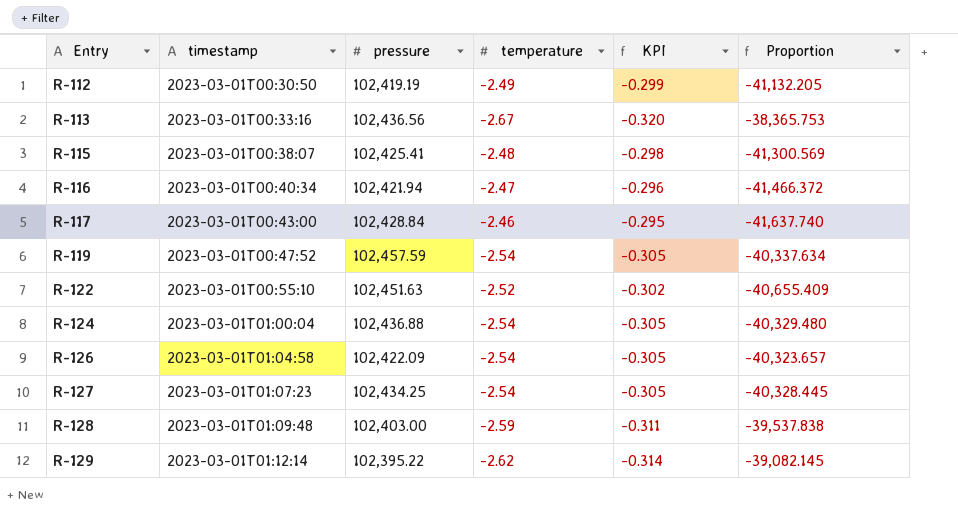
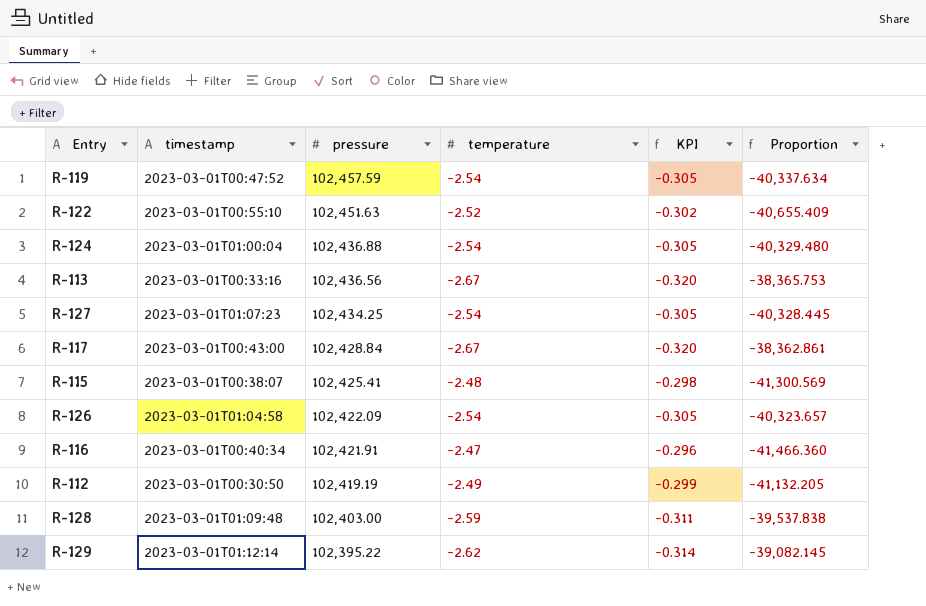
row order: Entry ascending -> pressure descending
R-117 | temperature: -2.46 -> -2.67
R-117 | KPI: -0.295 -> -0.320
R-117 | Proportion: -41,637.740 -> -38,362.861
R-116 | pressure: 102,421.94 -> 102,421.91
R-116 | Proportion: -41,466.372 -> -41,466.360

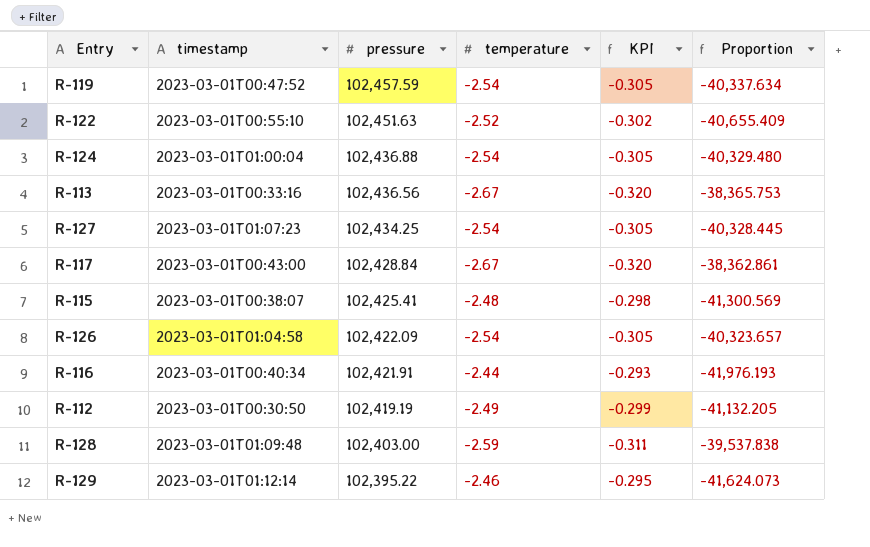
R-116 | temperature: -2.47 -> -2.44
R-116 | KPI: -0.296 -> -0.293
R-116 | Proportion: -41,466.360 -> -41,976.193
R-129 | temperature: -2.62 -> -2.46
R-129 | KPI: -0.314 -> -0.295
R-129 | Proportion: -39,082.145 -> -41,624.073

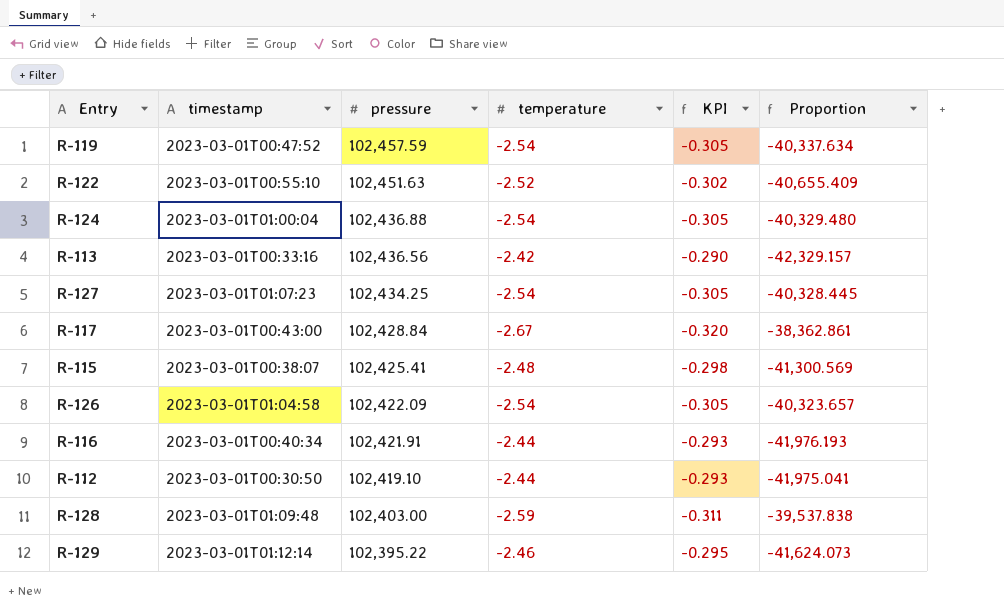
R-113 | temperature: -2.67 -> -2.42
R-113 | KPI: -0.320 -> -0.290
R-113 | Proportion: -38,365.753 -> -42,329.157
R-112 | pressure: 102,419.19 -> 102,419.10
R-112 | temperature: -2.49 -> -2.44
R-112 | KPI: -0.299 -> -0.293
R-112 | Proportion: -41,132.205 -> -41,975.041

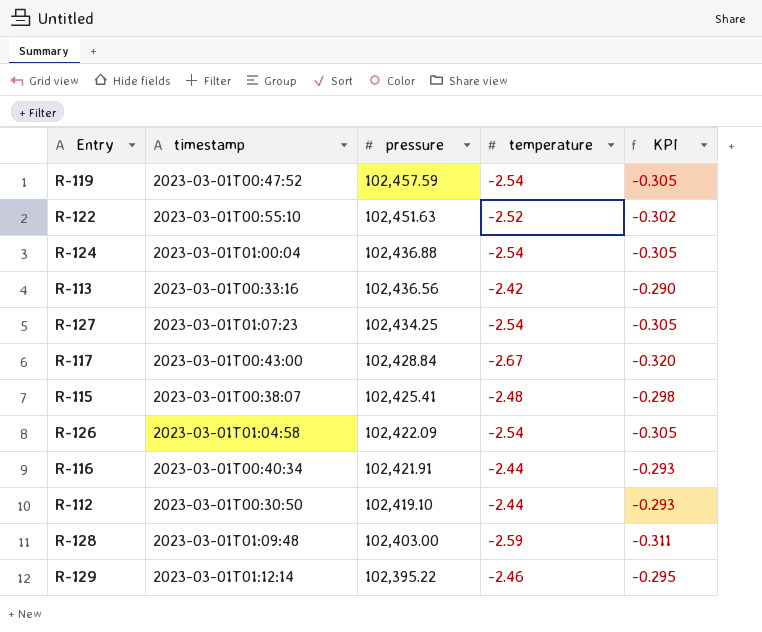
column Proportion | formula: [pressure] / [temperature] -> none

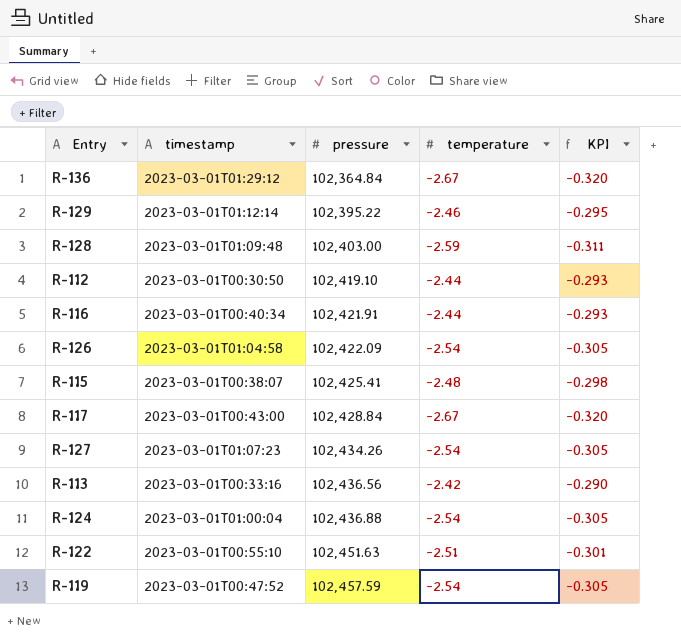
row order: pressure descending -> pressure ascending
row R-136: none -> 2023-03-01T01:29:12 | 102,364.84 | -2.67 | -0.320
R-127 | pressure: 102,434.25 -> 102,434.26
R-122 | temperature: -2.52 -> -2.51
R-122 | KPI: -0.302 -> -0.301

